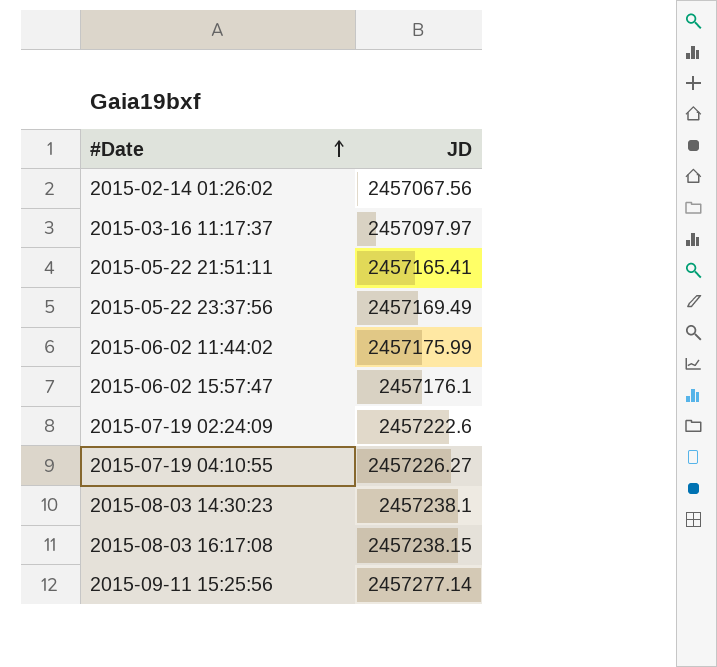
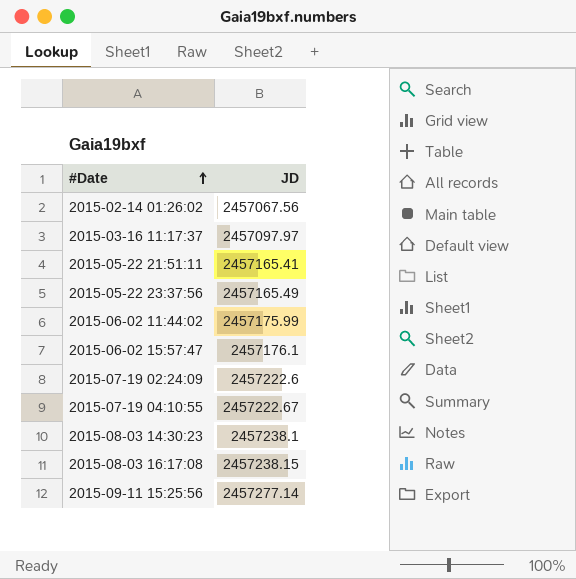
2015-05-22 23:37:56 | JD: 2457169.49 -> 2457165.49
2015-07-19 04:10:55 | JD: 2457226.27 -> 2457222.67

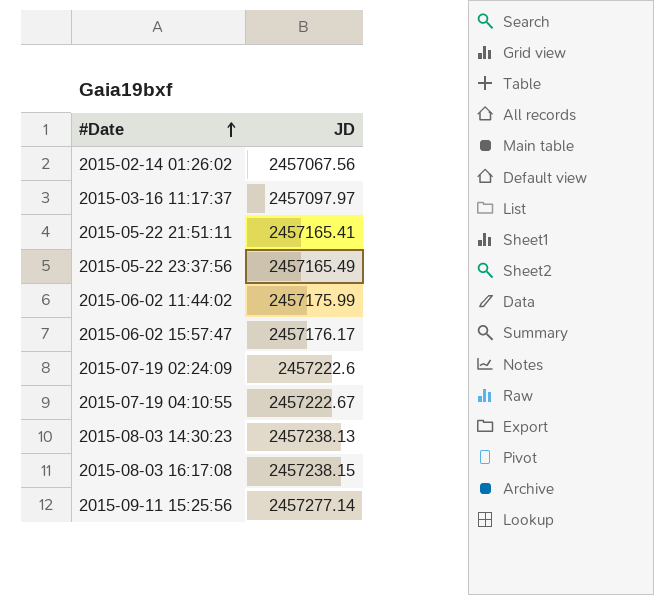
2015-06-02 15:57:47 | JD: 2457176.1 -> 2457176.17
2015-08-03 14:30:23 | JD: 2457238.1 -> 2457238.13

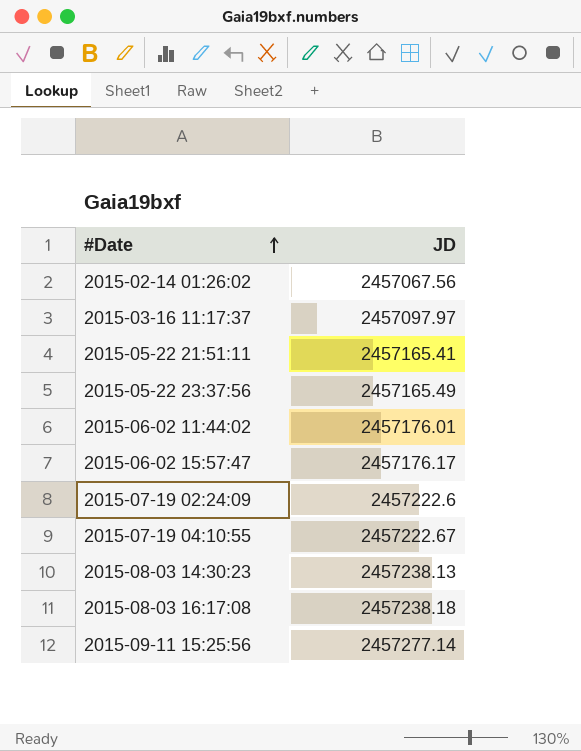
2015-06-02 11:44:02 | JD: 2457175.99 -> 2457176.01
2015-08-03 16:17:08 | JD: 2457238.15 -> 2457238.18

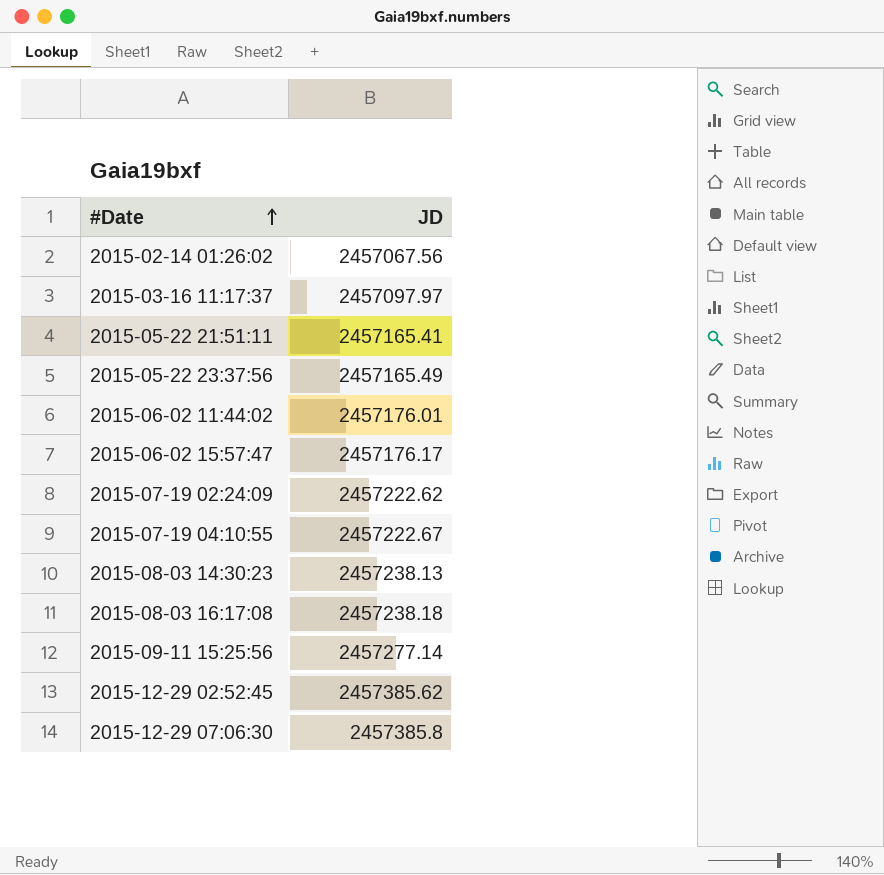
2015-07-19 02:24:09 | JD: 2457222.6 -> 2457222.62
row 2015-12-29 02:52:45: none -> 2457385.62
row 2015-12-29 07:06:30: none -> 2457385.8

